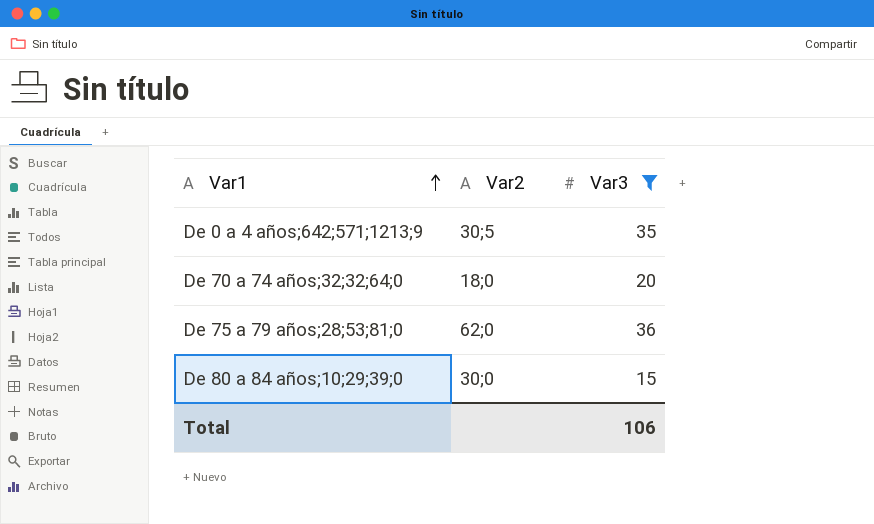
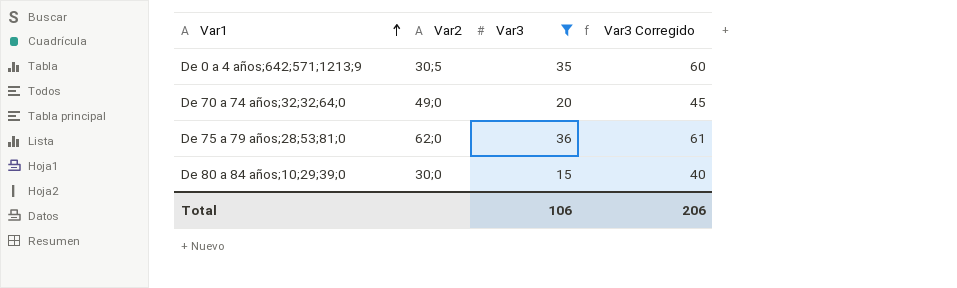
column Var3 Corregido | formula: none -> [Var3] + 25
De 70 a 74 años;32;32;64;0 | Var2: 18;0 -> 49;0

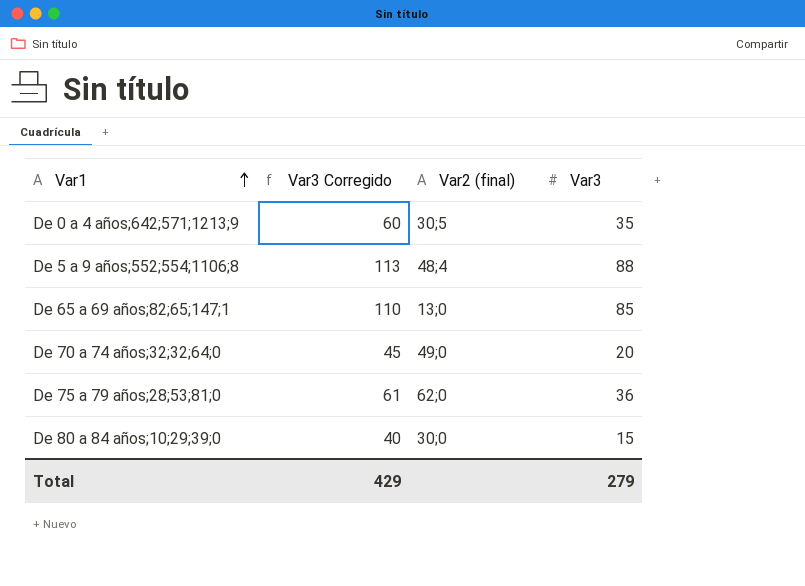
filter: Var3 <= 36 -> none
column Var3 Corregido | position: 4 -> 2
column name: Var2 -> Var2 (final)
Total | Var3 Corregido: 206 -> 429
Total | Var3: 106 -> 279

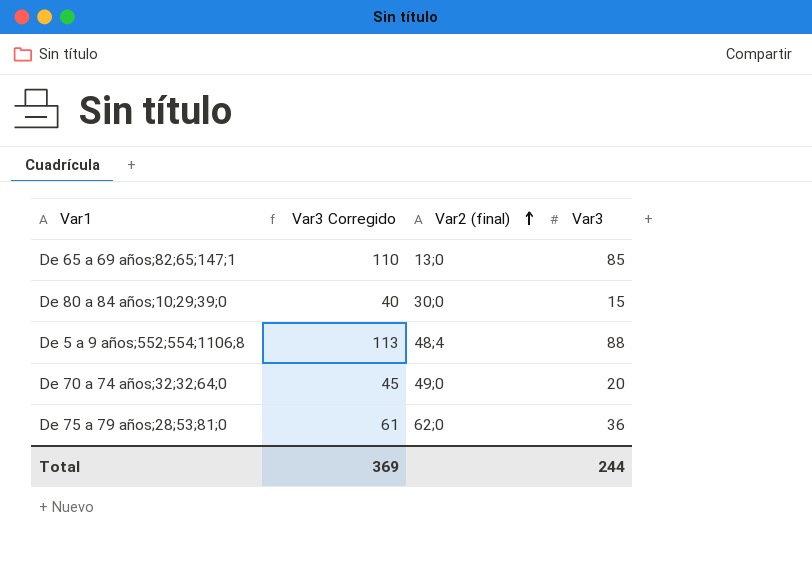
row order: Var1 ascending -> Var2 (final) ascending
row De 0 a 4 años;642;571;1213;9: 60 | 30;5 | 35 -> none
Total | Var3 Corregido: 429 -> 369
Total | Var3: 279 -> 244

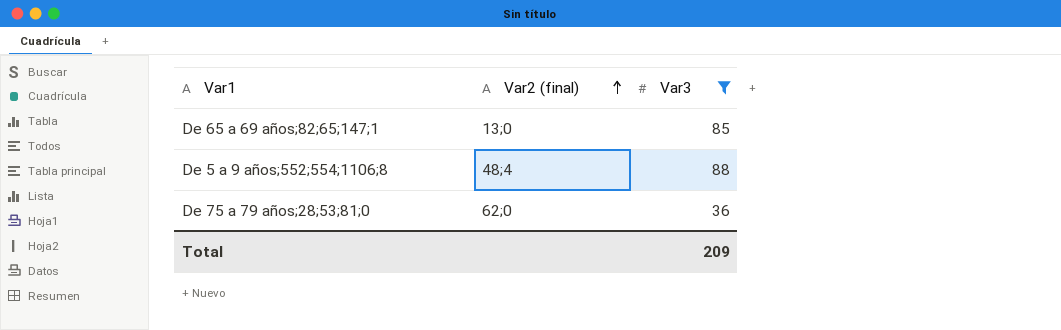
filter: none -> Var3 >= 36
column Var3 Corregido | formula: [Var3] + 25 -> none
Total | Var3: 244 -> 209

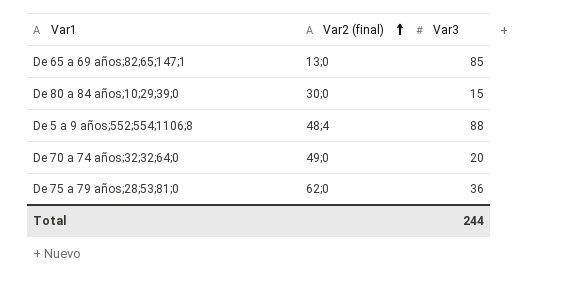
filter: Var3 >= 36 -> none
Total | Var3: 209 -> 244

